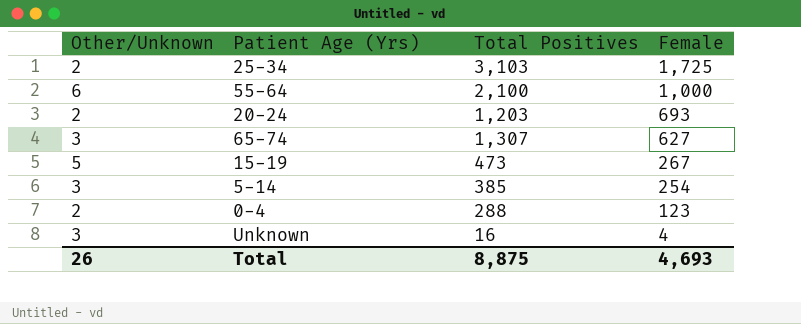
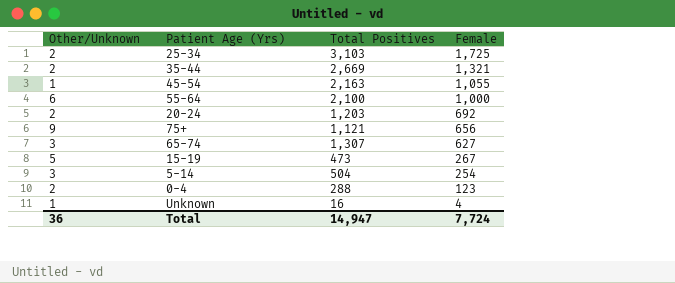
row 35-44: none -> 2 | 2,669 | 1,321
row 45-54: none -> 1 | 2,163 | 1,055
20-24 | Female: 693 -> 692
row 75+: none -> 9 | 1,121 | 656
5-14 | Total Positives: 385 -> 504
Unknown | Other/Unknown: 3 -> 1
Total | Other/Unknown: 26 -> 36
Total | Total Positives: 8,875 -> 14,947
Total | Female: 4,693 -> 7,724

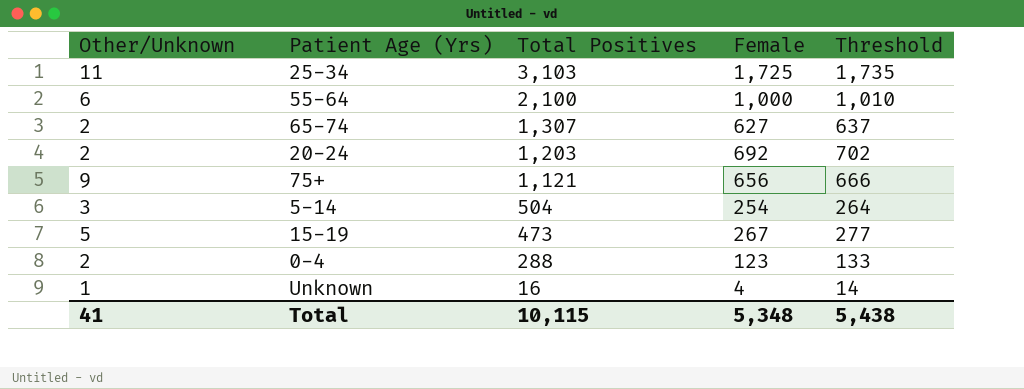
row order: Female descending -> Total Positives descending
column Threshold | formula: none -> [Female] + 10
row 35-44: 2 | 2,669 | 1,321 -> none
row 45-54: 1 | 2,163 | 1,055 -> none
25-34 | Other/Unknown: 2 -> 11
65-74 | Other/Unknown: 3 -> 2
Total | Other/Unknown: 36 -> 41
Total | Total Positives: 14,947 -> 10,115
Total | Female: 7,724 -> 5,348

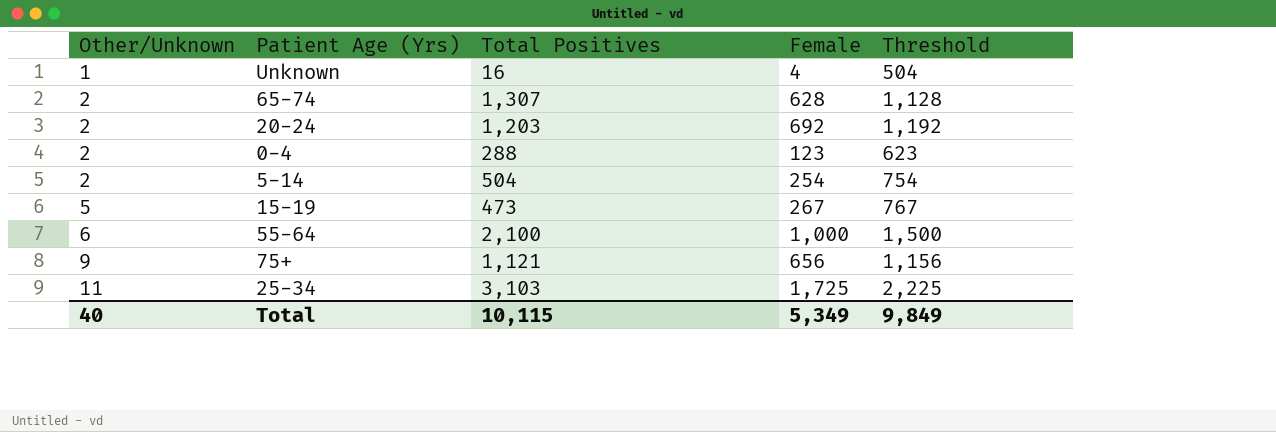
row order: Total Positives descending -> Other/Unknown ascending
column Threshold | formula: [Female] + 10 -> [Female] + 500
65-74 | Female: 627 -> 628
5-14 | Other/Unknown: 3 -> 2
Total | Other/Unknown: 41 -> 40
Total | Female: 5,348 -> 5,349
Total | Threshold: 5,438 -> 9,849

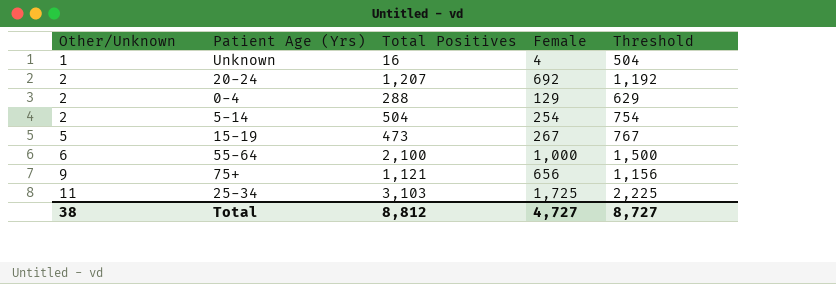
row 65-74: 2 | 1,307 | 628 | 1,128 -> none
20-24 | Total Positives: 1,203 -> 1,207
0-4 | Female: 123 -> 129
0-4 | Threshold: 623 -> 629
Total | Other/Unknown: 40 -> 38
Total | Total Positives: 10,115 -> 8,812
Total | Female: 5,349 -> 4,727
Total | Threshold: 9,849 -> 8,727

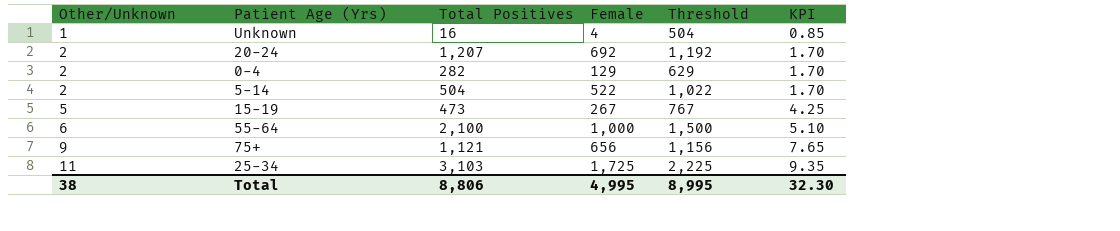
column KPI | formula: none -> [Other/Unknown] * 0.85
0-4 | Total Positives: 288 -> 282
5-14 | Female: 254 -> 522
5-14 | Threshold: 754 -> 1,022
Total | Total Positives: 8,812 -> 8,806
Total | Female: 4,727 -> 4,995
Total | Threshold: 8,727 -> 8,995

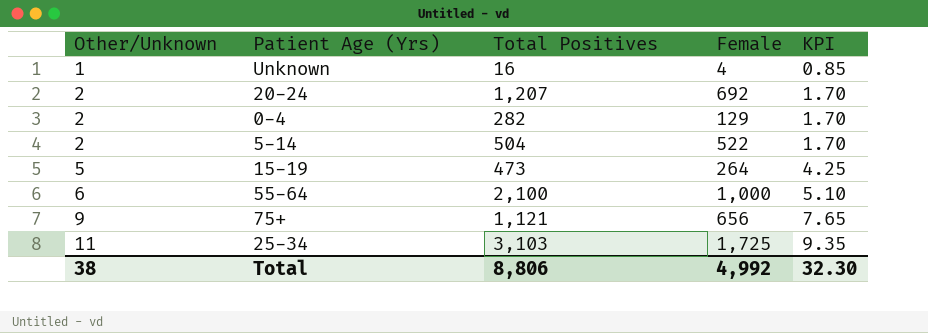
column Threshold | formula: [Female] + 500 -> none
15-19 | Female: 267 -> 264
Total | Female: 4,995 -> 4,992

